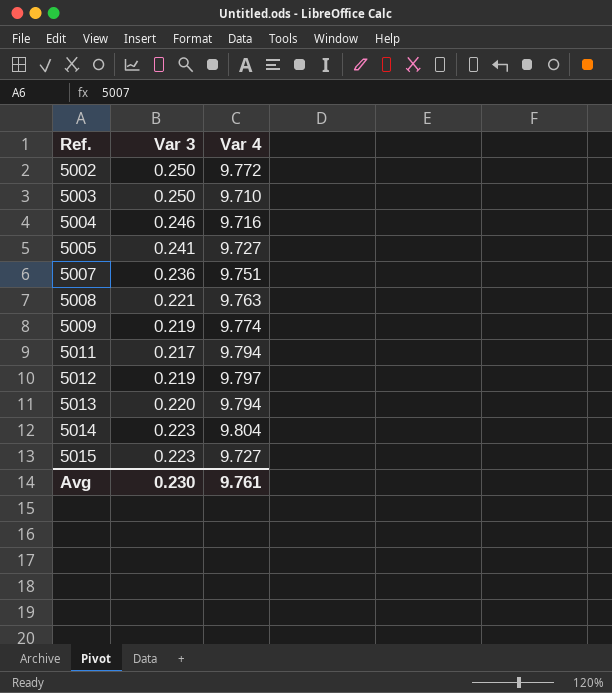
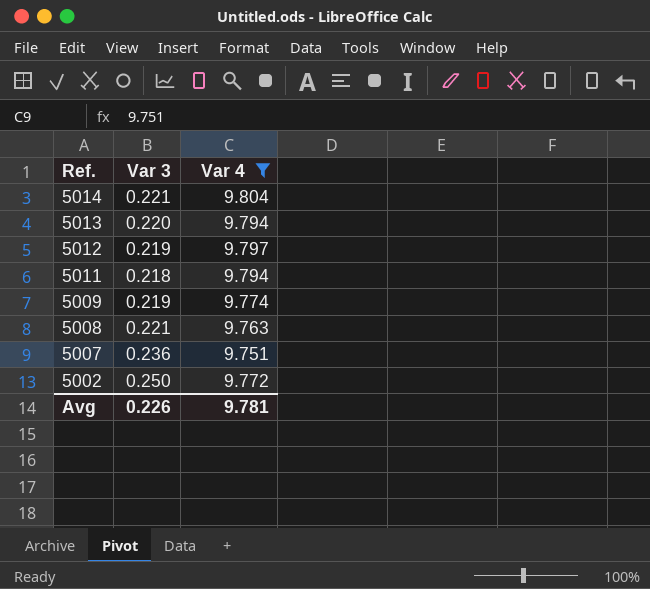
filter: none -> Var 4 >= 9.751
row order: Ref. ascending -> Ref. descending
5014 | Var 3: 0.223 -> 0.221
5011 | Var 3: 0.217 -> 0.218
Avg | Var 3: 0.230 -> 0.226
Avg | Var 4: 9.761 -> 9.781

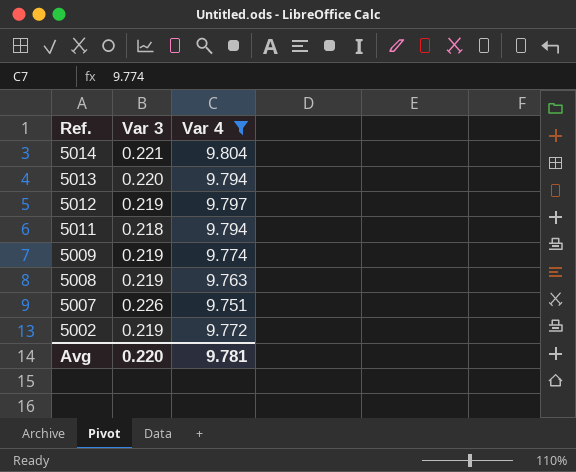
5008 | Var 3: 0.221 -> 0.219
5007 | Var 3: 0.236 -> 0.226
5002 | Var 3: 0.250 -> 0.219
Avg | Var 3: 0.226 -> 0.220

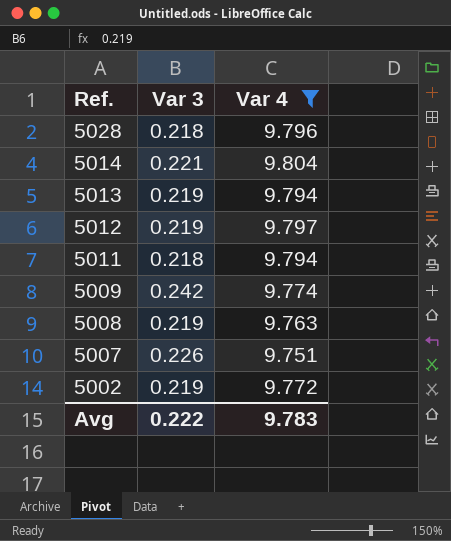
row 5028: none -> 0.218 | 9.796
5013 | Var 3: 0.220 -> 0.219
5009 | Var 3: 0.219 -> 0.242
Avg | Var 3: 0.220 -> 0.222
Avg | Var 4: 9.781 -> 9.783

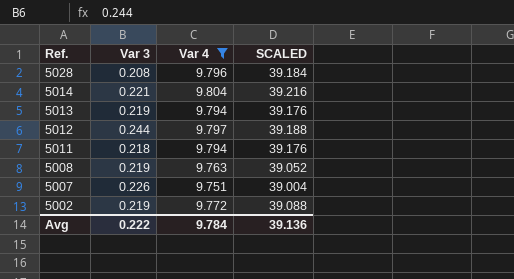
column SCALED | formula: none -> [Var 4] * 4
row 5009: 0.242 | 9.774 -> none
5028 | Var 3: 0.218 -> 0.208
5012 | Var 3: 0.219 -> 0.244
Avg | Var 4: 9.783 -> 9.784

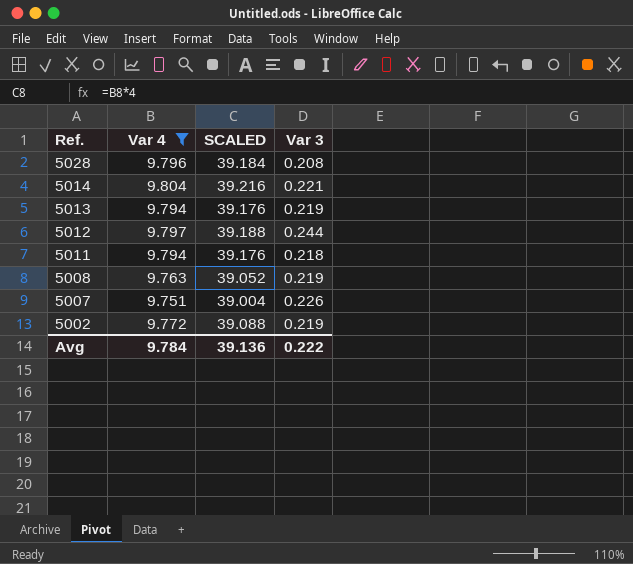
column Var 3 | position: 2 -> 4

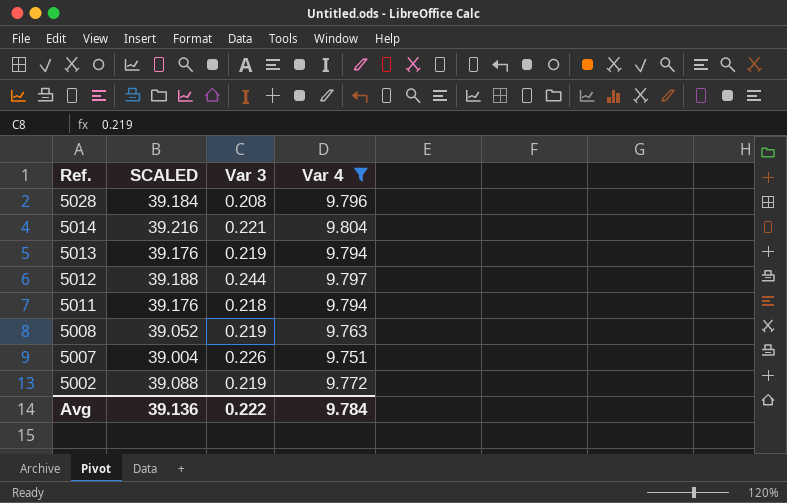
column Var 4 | position: 2 -> 4

